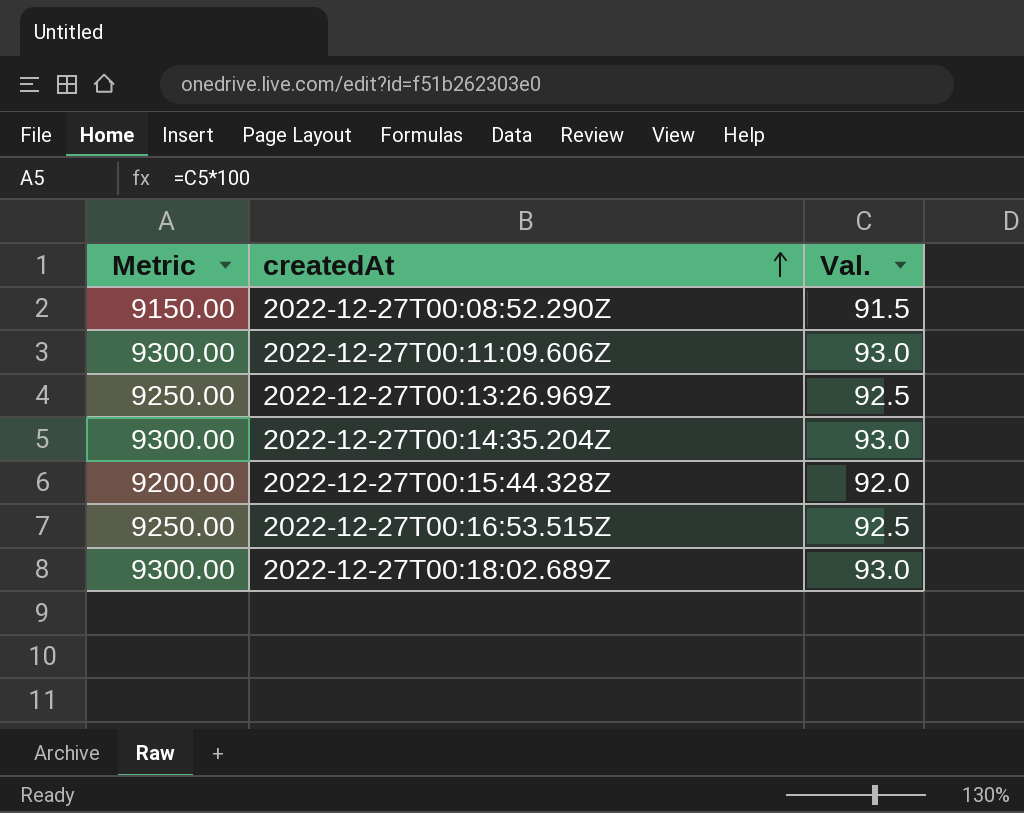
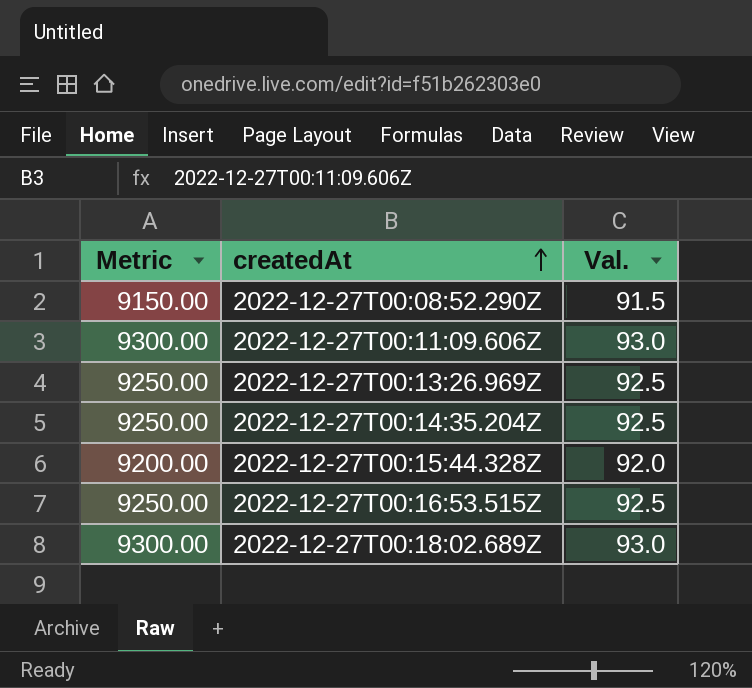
2022-12-27T00:14:35.204Z | Metric: 9300.00 -> 9250.00
2022-12-27T00:14:35.204Z | Val.: 93.0 -> 92.5

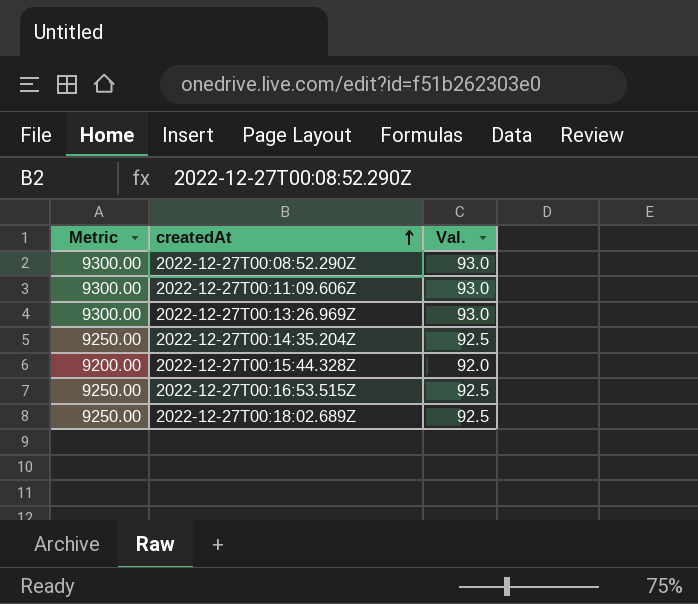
2022-12-27T00:08:52.290Z | Metric: 9150.00 -> 9300.00
2022-12-27T00:08:52.290Z | Val.: 91.5 -> 93.0
2022-12-27T00:13:26.969Z | Metric: 9250.00 -> 9300.00
2022-12-27T00:13:26.969Z | Val.: 92.5 -> 93.0
2022-12-27T00:18:02.689Z | Metric: 9300.00 -> 9250.00
2022-12-27T00:18:02.689Z | Val.: 93.0 -> 92.5

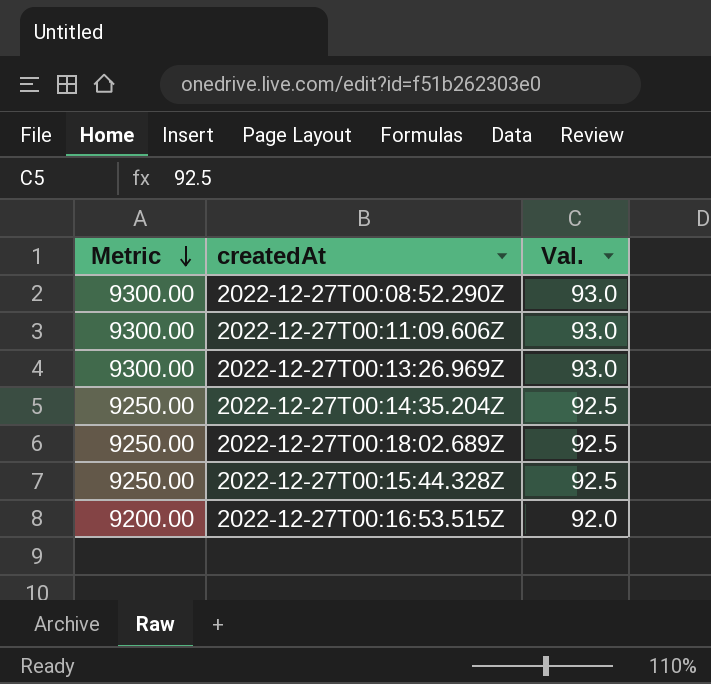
row order: createdAt ascending -> Metric descending
2022-12-27T00:15:44.328Z | Metric: 9200.00 -> 9250.00
2022-12-27T00:15:44.328Z | Val.: 92.0 -> 92.5
2022-12-27T00:16:53.515Z | Metric: 9250.00 -> 9200.00
2022-12-27T00:16:53.515Z | Val.: 92.5 -> 92.0

